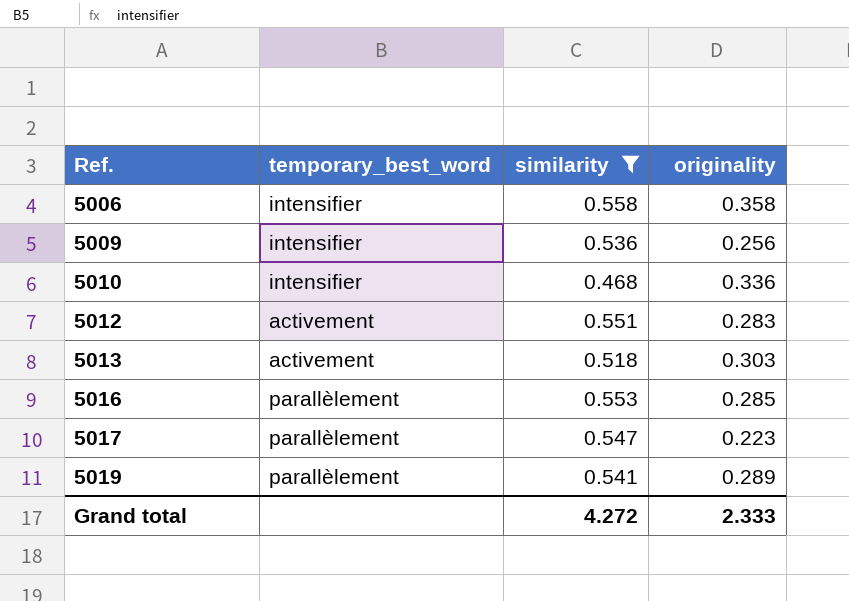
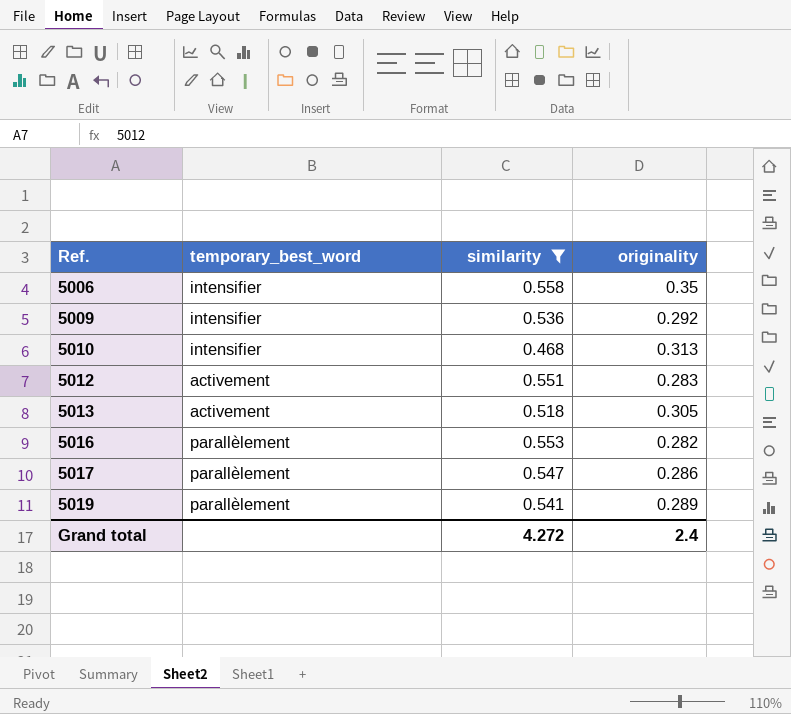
5006 | originality: 0.358 -> 0.35
5009 | originality: 0.256 -> 0.292
5010 | originality: 0.336 -> 0.313
5013 | originality: 0.303 -> 0.305
5016 | originality: 0.285 -> 0.282
5017 | originality: 0.223 -> 0.286
Grand total | originality: 2.333 -> 2.4

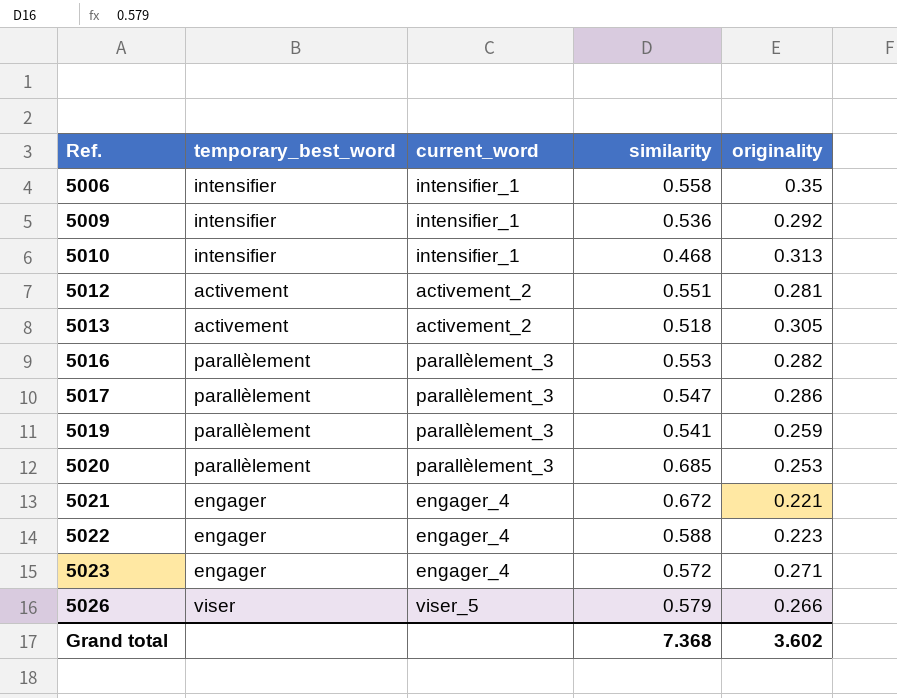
filter: similarity <= 0.558 -> none
column current_word | position: none -> 3
5012 | originality: 0.283 -> 0.281
5019 | originality: 0.289 -> 0.259
Grand total | similarity: 4.272 -> 7.368
Grand total | originality: 2.4 -> 3.602

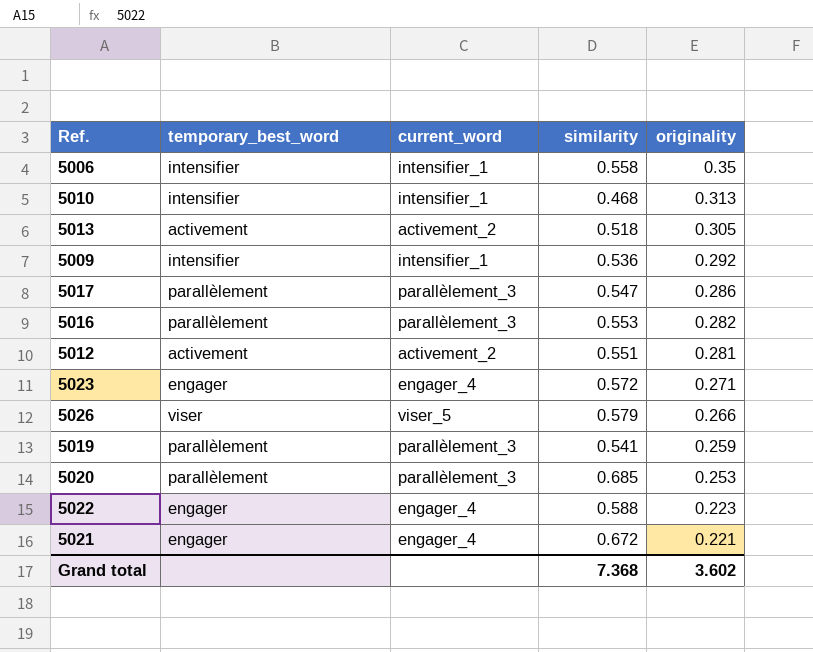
row order: Ref. ascending -> originality descending

